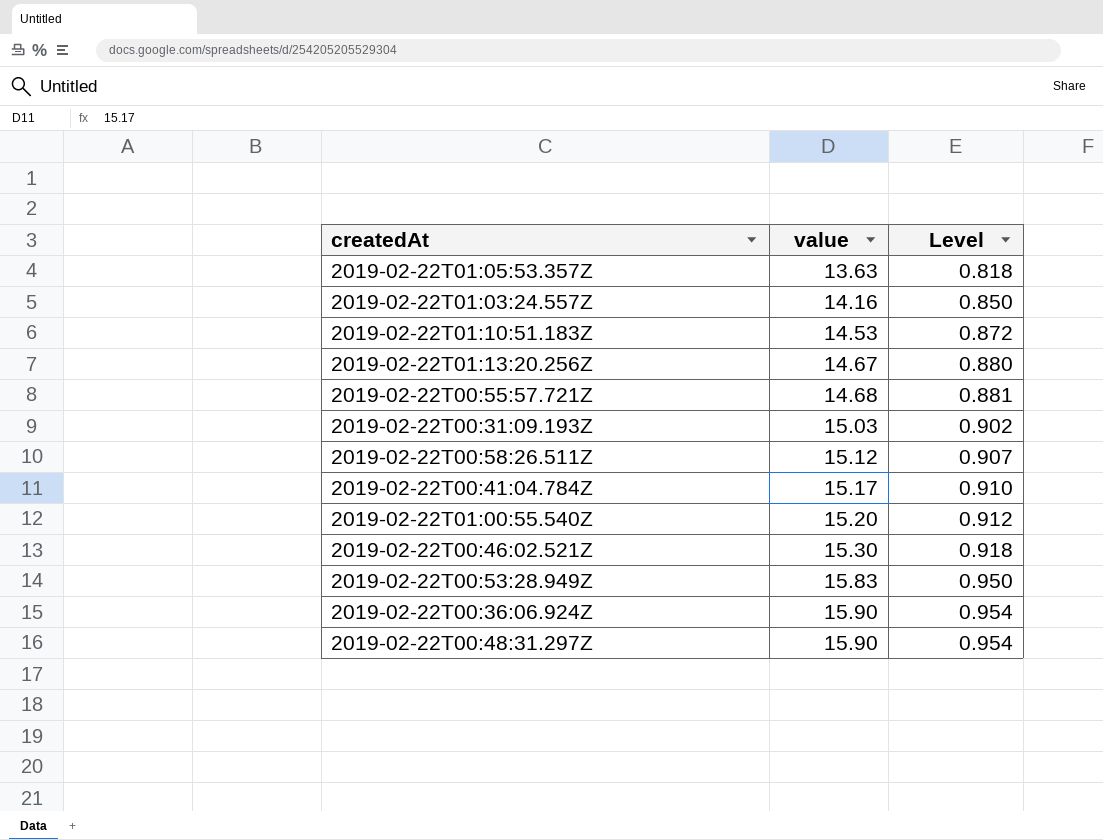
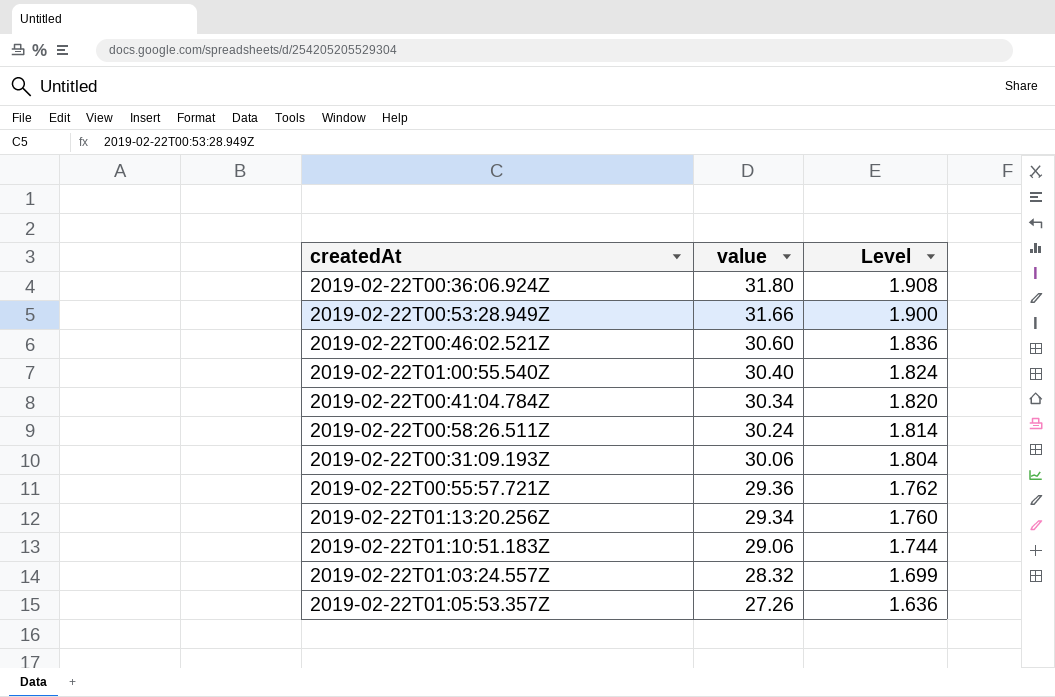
row order: value ascending -> value descending
row 2019-02-22T00:48:31.297Z: 15.90 | 0.954 -> none
2019-02-22T00:36:06.924Z | value: 15.90 -> 31.80
2019-02-22T00:36:06.924Z | Level: 0.954 -> 1.908
2019-02-22T00:53:28.949Z | value: 15.83 -> 31.66
2019-02-22T00:53:28.949Z | Level: 0.950 -> 1.900
2019-02-22T00:46:02.521Z | value: 15.30 -> 30.60
2019-02-22T00:46:02.521Z | Level: 0.918 -> 1.836
2019-02-22T01:00:55.540Z | value: 15.20 -> 30.40
2019-02-22T01:00:55.540Z | Level: 0.912 -> 1.824
2019-02-22T00:41:04.784Z | value: 15.17 -> 30.34
2019-02-22T00:41:04.784Z | Level: 0.910 -> 1.820
2019-02-22T00:58:26.511Z | value: 15.12 -> 30.24
2019-02-22T00:58:26.511Z | Level: 0.907 -> 1.814
2019-02-22T00:31:09.193Z | value: 15.03 -> 30.06
2019-02-22T00:31:09.193Z | Level: 0.902 -> 1.804
2019-02-22T00:55:57.721Z | value: 14.68 -> 29.36
2019-02-22T00:55:57.721Z | Level: 0.881 -> 1.762
2019-02-22T01:13:20.256Z | value: 14.67 -> 29.34
2019-02-22T01:13:20.256Z | Level: 0.880 -> 1.760
2019-02-22T01:10:51.183Z | value: 14.53 -> 29.06
2019-02-22T01:10:51.183Z | Level: 0.872 -> 1.744
2019-02-22T01:03:24.557Z | value: 14.16 -> 28.32
2019-02-22T01:03:24.557Z | Level: 0.850 -> 1.699
2019-02-22T01:05:53.357Z | value: 13.63 -> 27.26
2019-02-22T01:05:53.357Z | Level: 0.818 -> 1.636

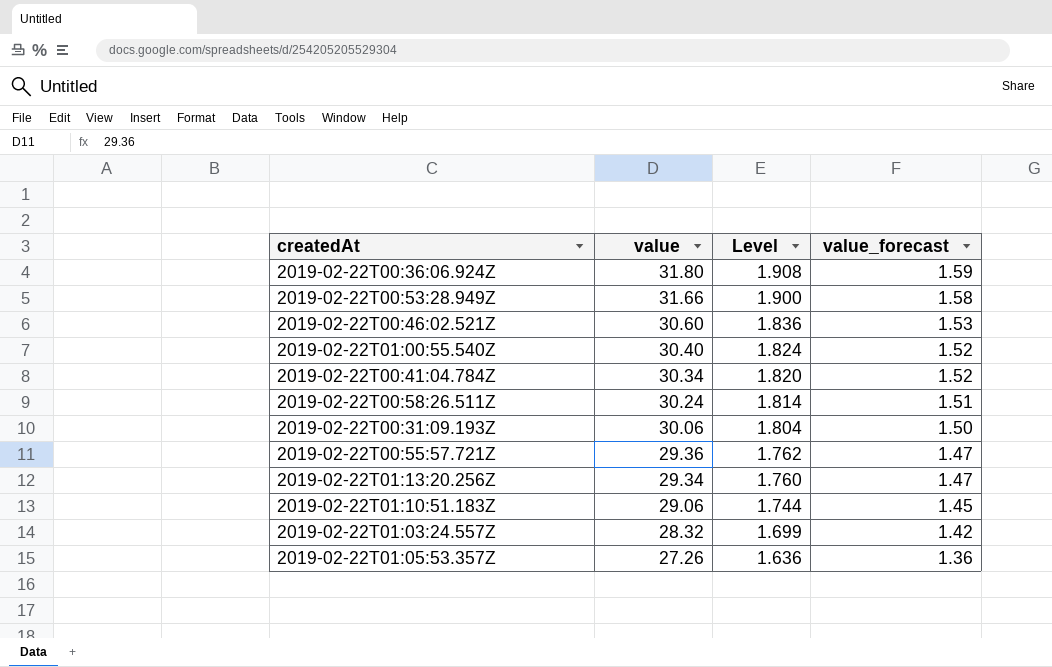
column value_forecast | formula: none -> [value] * 0.05

